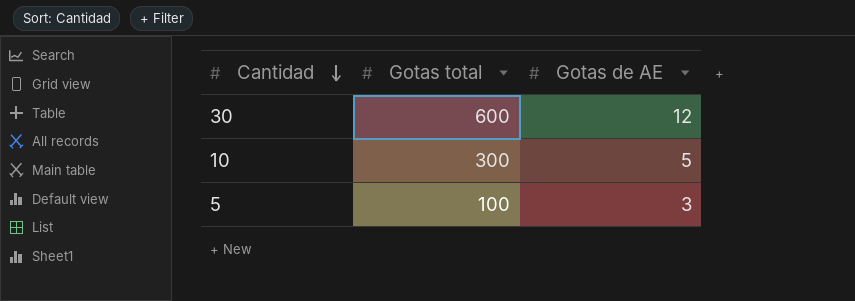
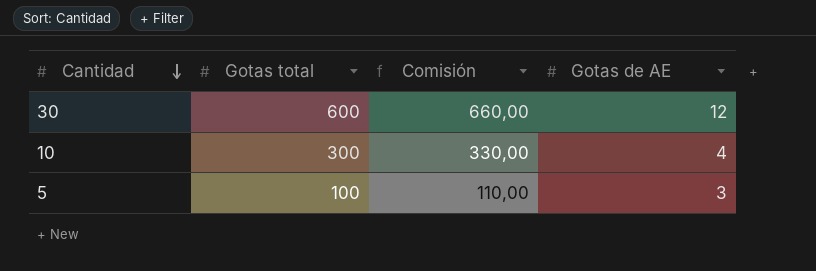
column Comisión | formula: none -> [Gotas total] * 1,1
10 | Gotas de AE: 5 -> 4

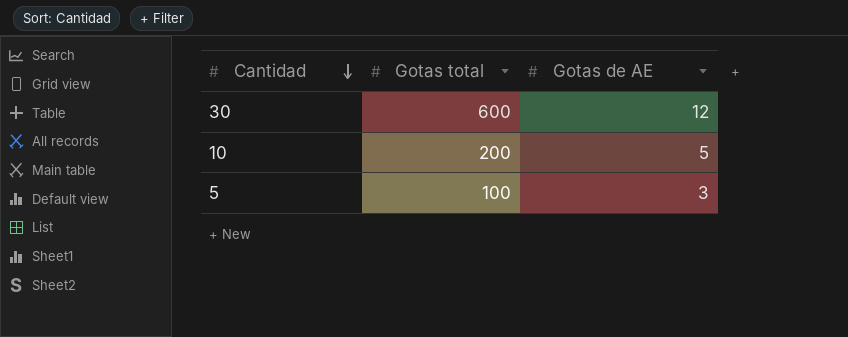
column Comisión | formula: [Gotas total] * 1,1 -> none
10 | Gotas total: 300 -> 200
10 | Gotas de AE: 4 -> 5

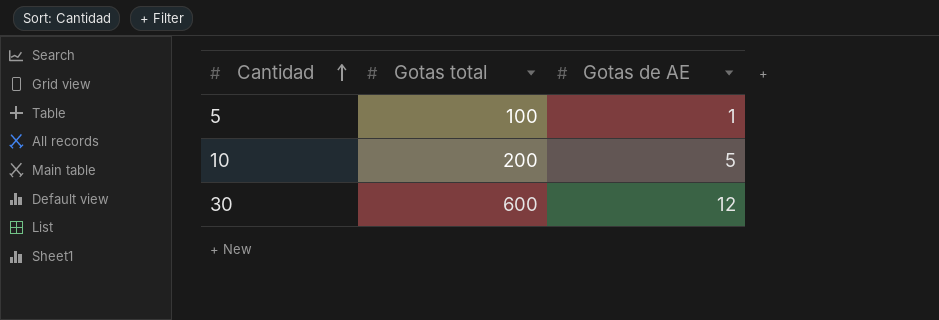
row order: Cantidad descending -> Cantidad ascending
5 | Gotas de AE: 3 -> 1

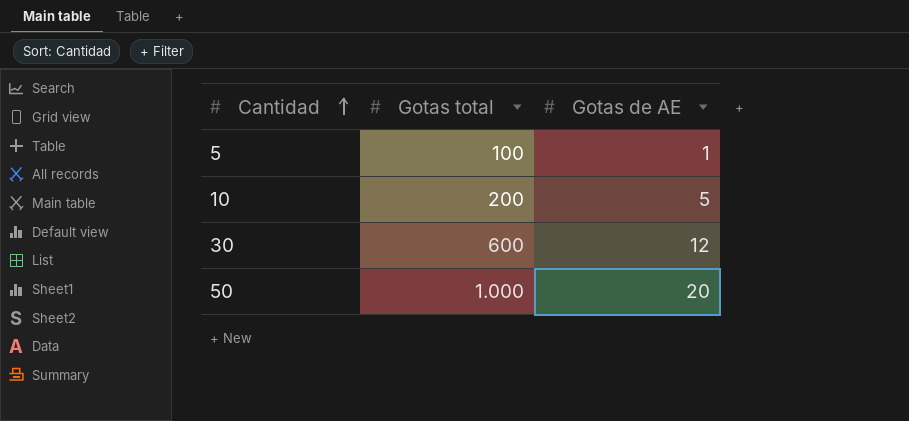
row 50: none -> 1.000 | 20

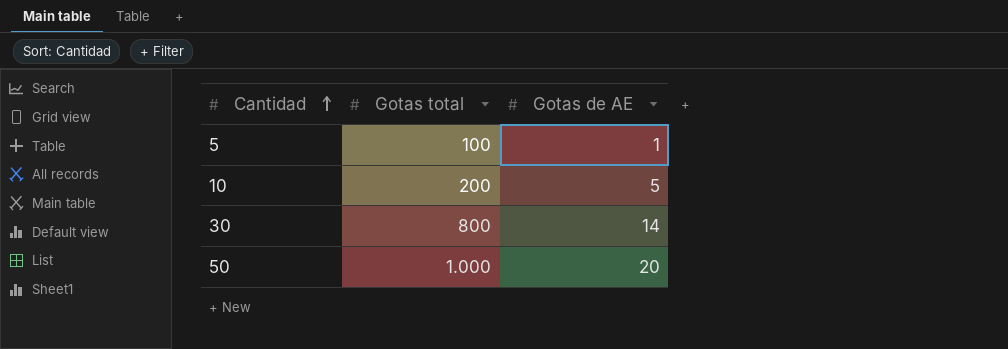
30 | Gotas total: 600 -> 800
30 | Gotas de AE: 12 -> 14

